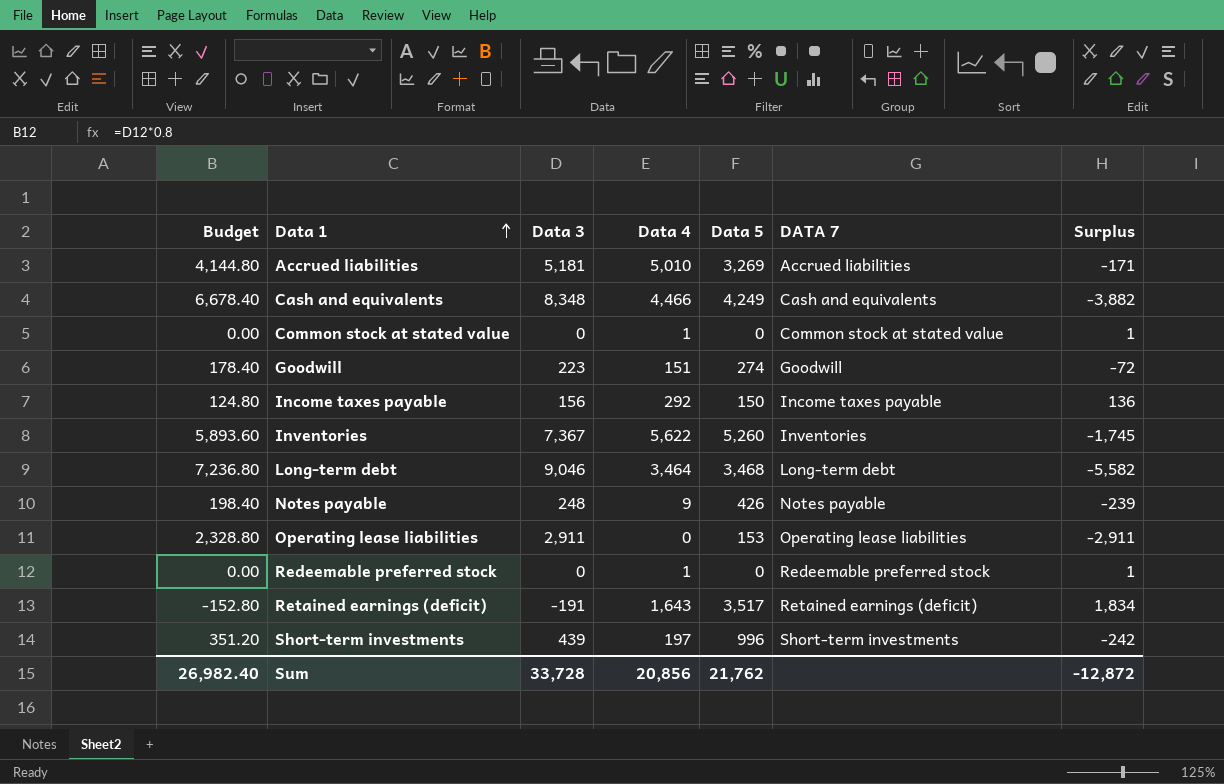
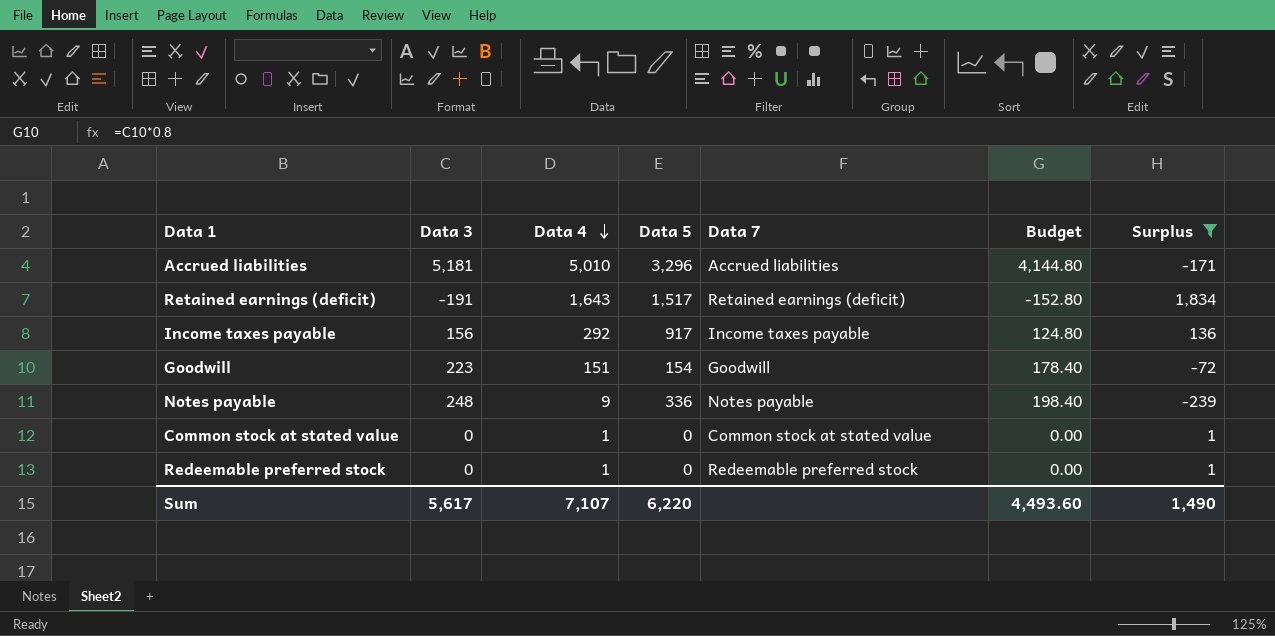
filter: none -> Surplus >= -239
row order: Data 1 ascending -> Data 4 descending
column name: DATA 7 -> Data 7
column Budget | position: 1 -> 6
Accrued liabilities | Data 5: 3,269 -> 3,296
Retained earnings (deficit) | Data 5: 3,517 -> 1,517
Income taxes payable | Data 5: 150 -> 917
Goodwill | Data 5: 274 -> 154
Notes payable | Data 5: 426 -> 336
Sum | Data 3: 33,728 -> 5,617
Sum | Data 4: 20,856 -> 7,107
Sum | Data 5: 21,762 -> 6,220
Sum | Budget: 26,982.40 -> 4,493.60
Sum | Surplus: -12,872 -> 1,490

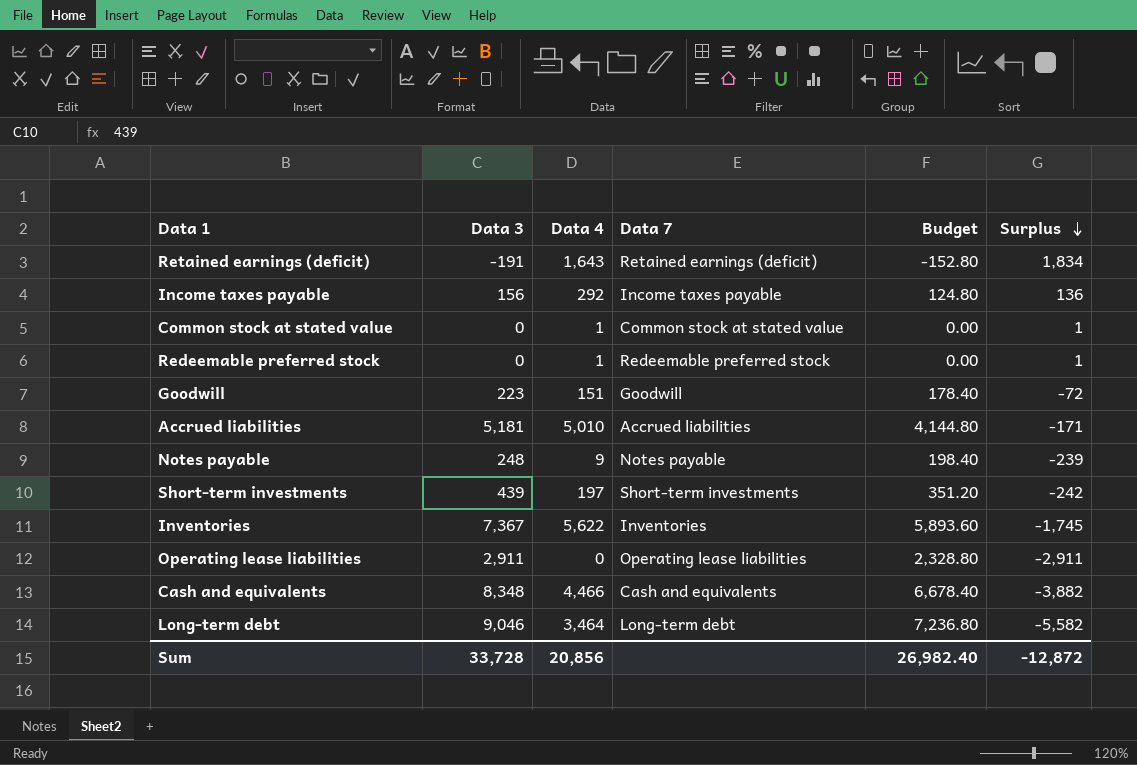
filter: Surplus >= -239 -> none
row order: Data 4 descending -> Surplus descending
column Data 5 | position: 4 -> none
Sum | Data 3: 5,617 -> 33,728
Sum | Data 4: 7,107 -> 20,856
Sum | Budget: 4,493.60 -> 26,982.40
Sum | Surplus: 1,490 -> -12,872

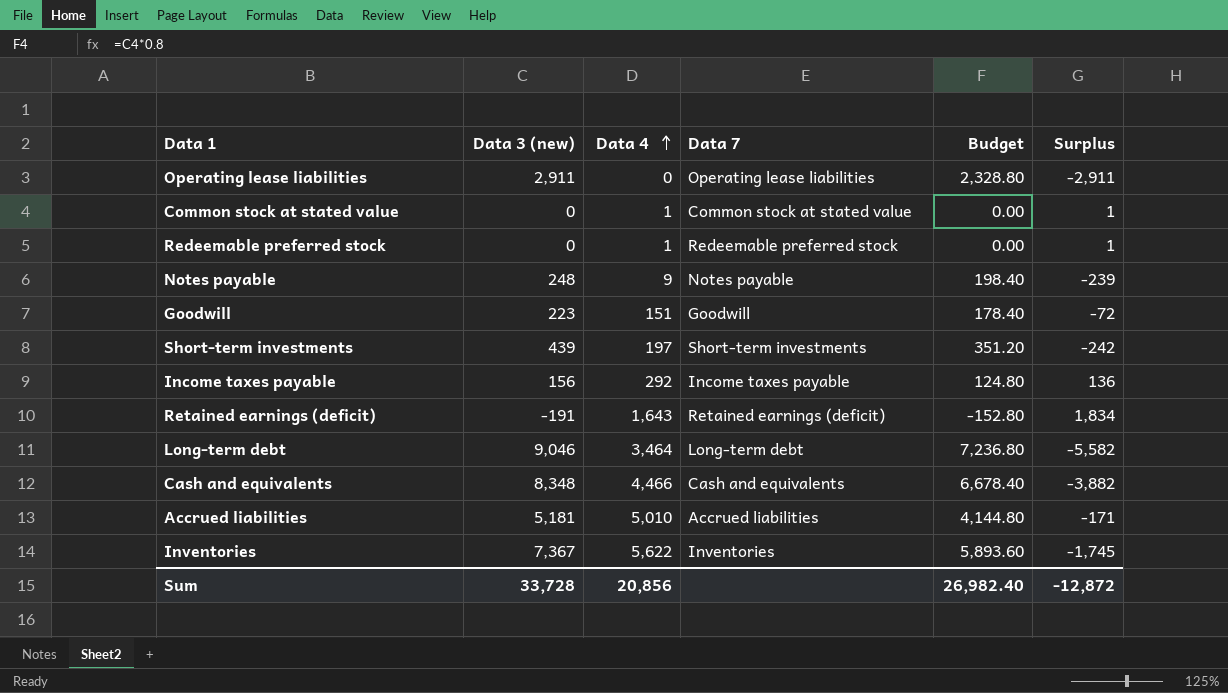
row order: Surplus descending -> Data 4 ascending
column name: Data 3 -> Data 3 (new)

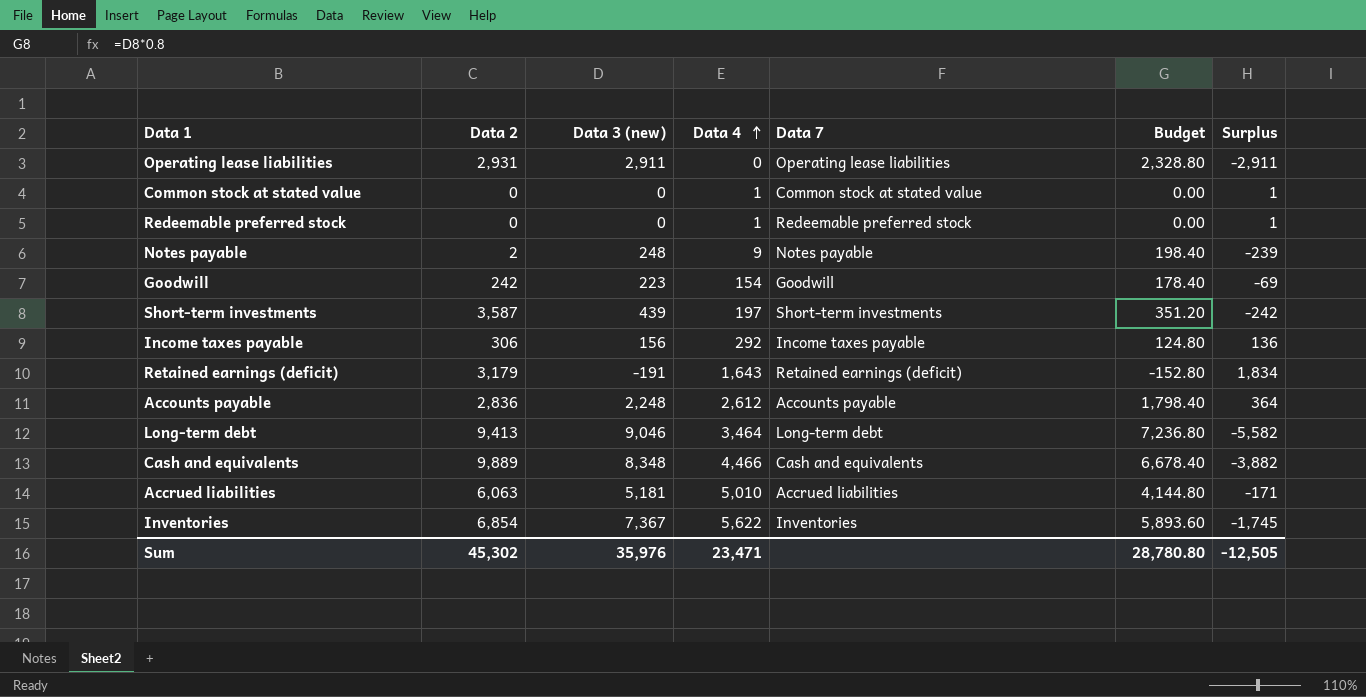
column Data 2 | position: none -> 2
Goodwill | Data 4: 151 -> 154
Goodwill | Surplus: -72 -> -69
row Accounts payable: none -> 2,836 | 2,248 | 2,612 | Accounts payable | 1,798.40 | 364
Sum | Data 3 (new): 33,728 -> 35,976
Sum | Data 4: 20,856 -> 23,471
Sum | Budget: 26,982.40 -> 28,780.80
Sum | Surplus: -12,872 -> -12,505

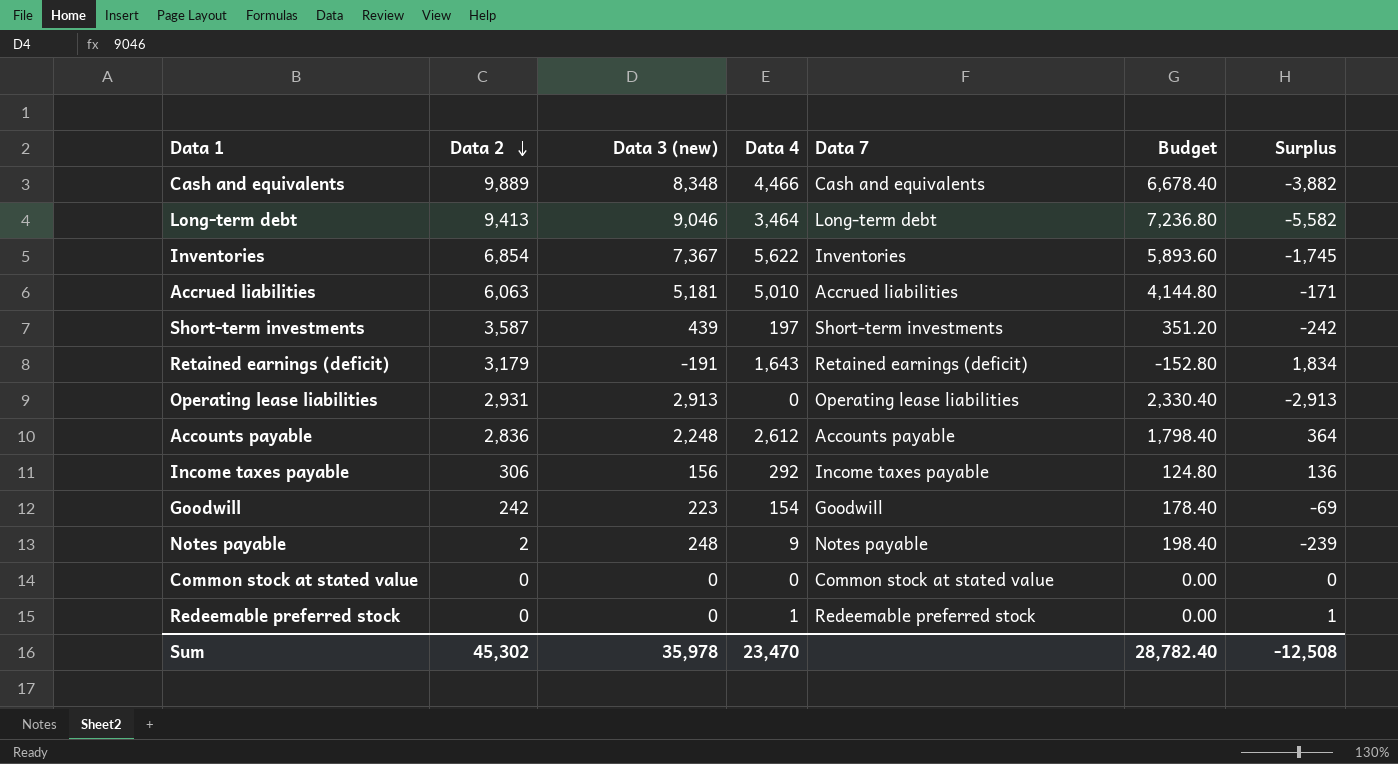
row order: Data 4 ascending -> Data 2 descending
Operating lease liabilities | Data 3 (new): 2,911 -> 2,913
Operating lease liabilities | Budget: 2,328.80 -> 2,330.40
Operating lease liabilities | Surplus: -2,911 -> -2,913
Common stock at stated value | Data 4: 1 -> 0
Common stock at stated value | Surplus: 1 -> 0
Sum | Data 3 (new): 35,976 -> 35,978
Sum | Data 4: 23,471 -> 23,470
Sum | Budget: 28,780.80 -> 28,782.40
Sum | Surplus: -12,505 -> -12,508

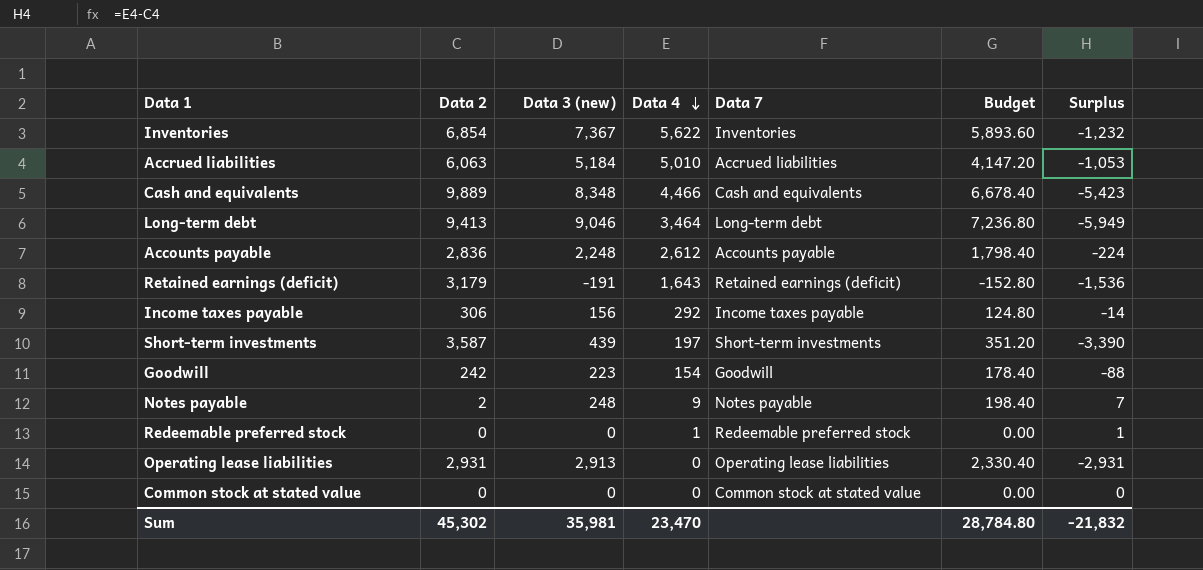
row order: Data 2 descending -> Data 4 descending
column Surplus | formula: [Data 4] - [Data 3 (new)] -> [Data 4] - [Data 2]
Accrued liabilities | Data 3 (new): 5,181 -> 5,184
Accrued liabilities | Budget: 4,144.80 -> 4,147.20
Sum | Data 3 (new): 35,978 -> 35,981
Sum | Budget: 28,782.40 -> 28,784.80
Sum | Surplus: -12,508 -> -21,832

